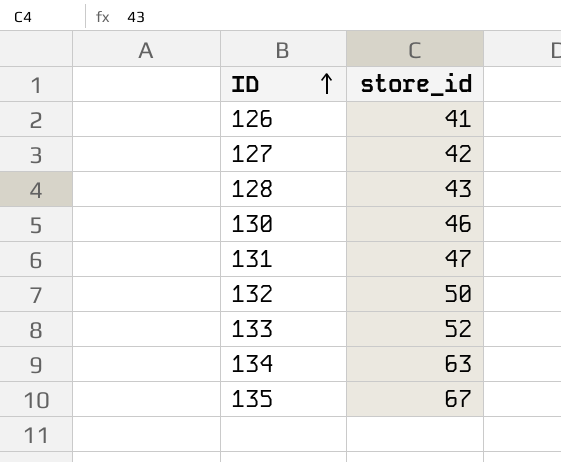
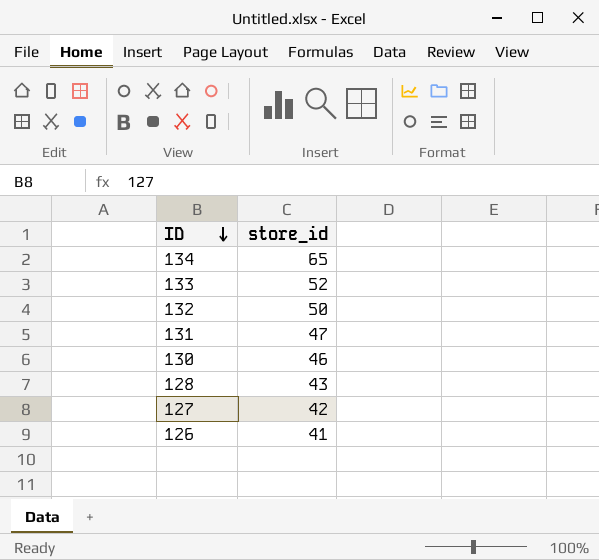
row order: ID ascending -> ID descending
row 135: 67 -> none
134 | store_id: 63 -> 65

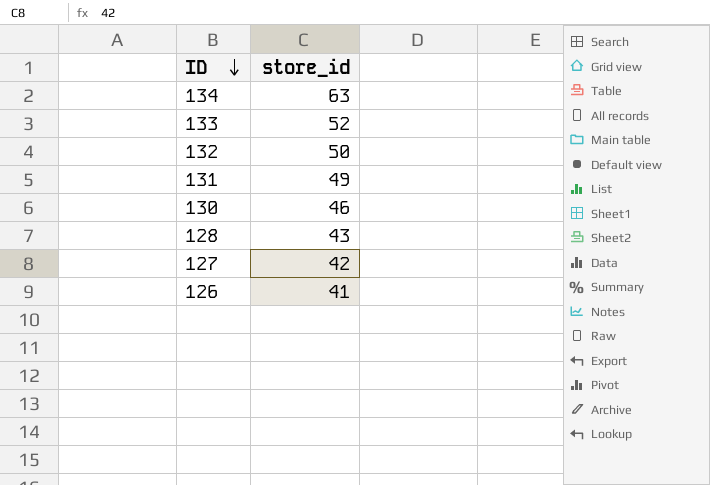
134 | store_id: 65 -> 63
131 | store_id: 47 -> 49

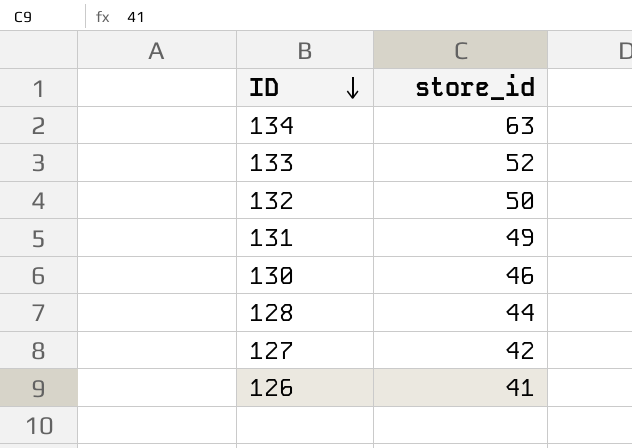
128 | store_id: 43 -> 44

